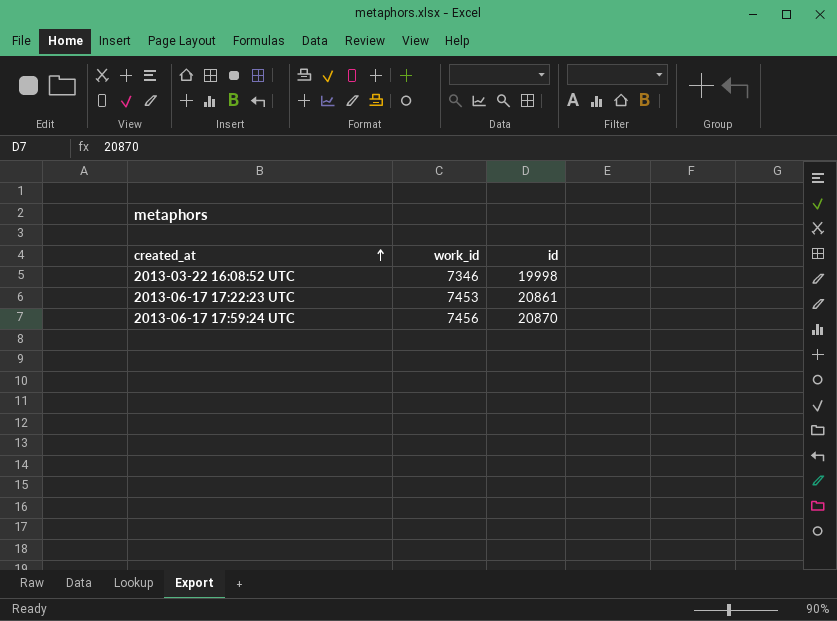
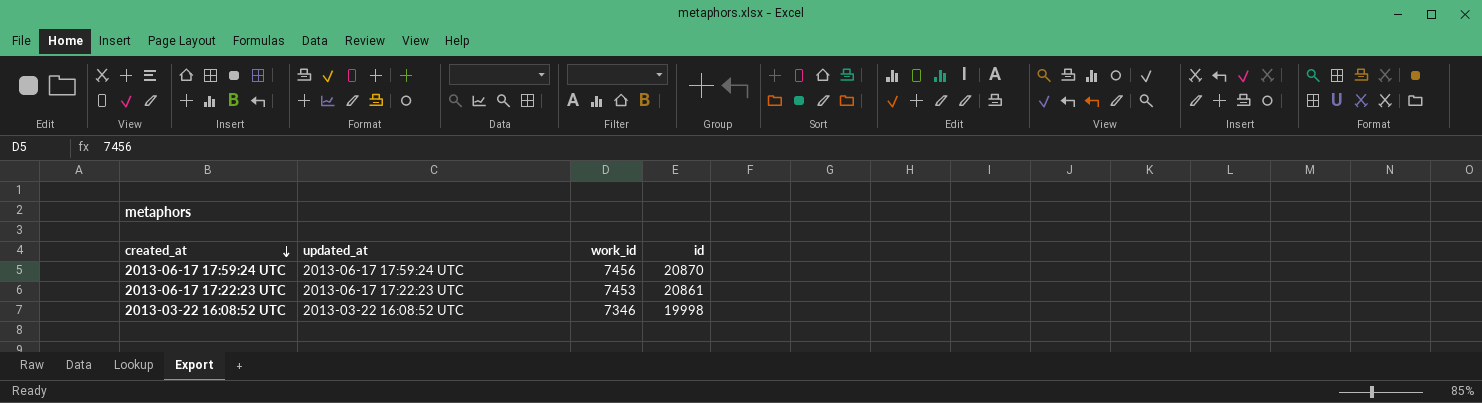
row order: created_at ascending -> created_at descending
column updated_at | position: none -> 2

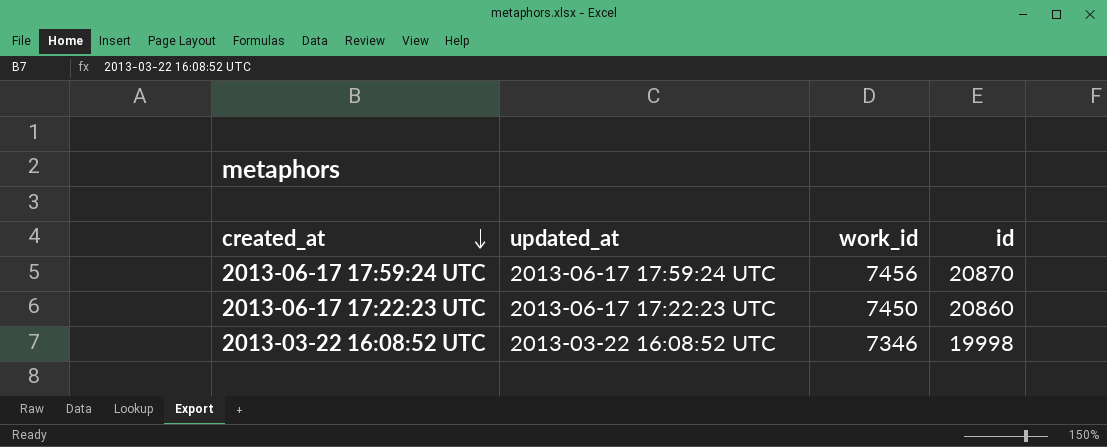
2013-06-17 17:22:23 UTC | work_id: 7453 -> 7450
2013-06-17 17:22:23 UTC | id: 20861 -> 20860

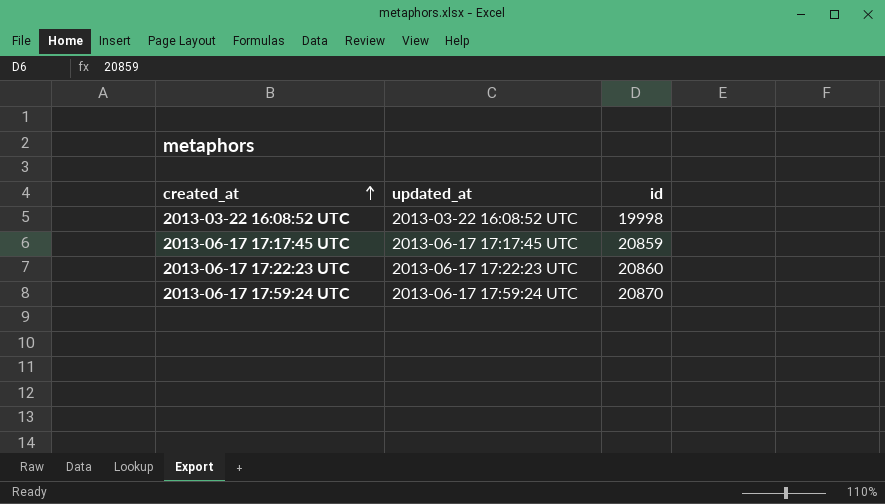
row order: created_at descending -> created_at ascending
column work_id | position: 3 -> none
row 2013-06-17 17:17:45 UTC: none -> 2013-06-17 17:17:45 UTC | 20859

